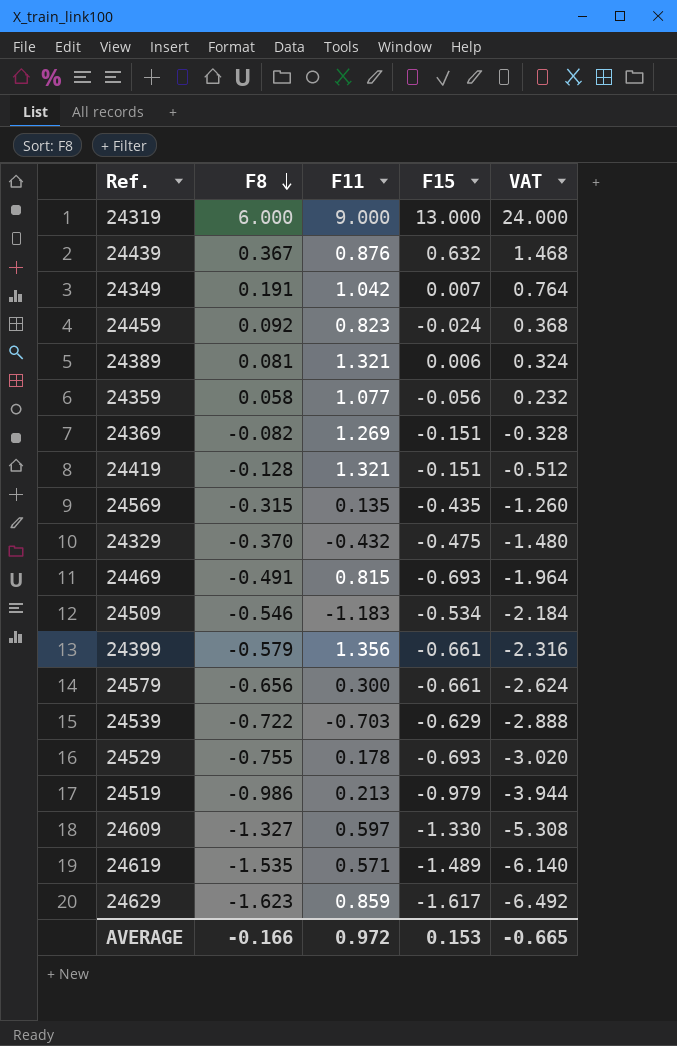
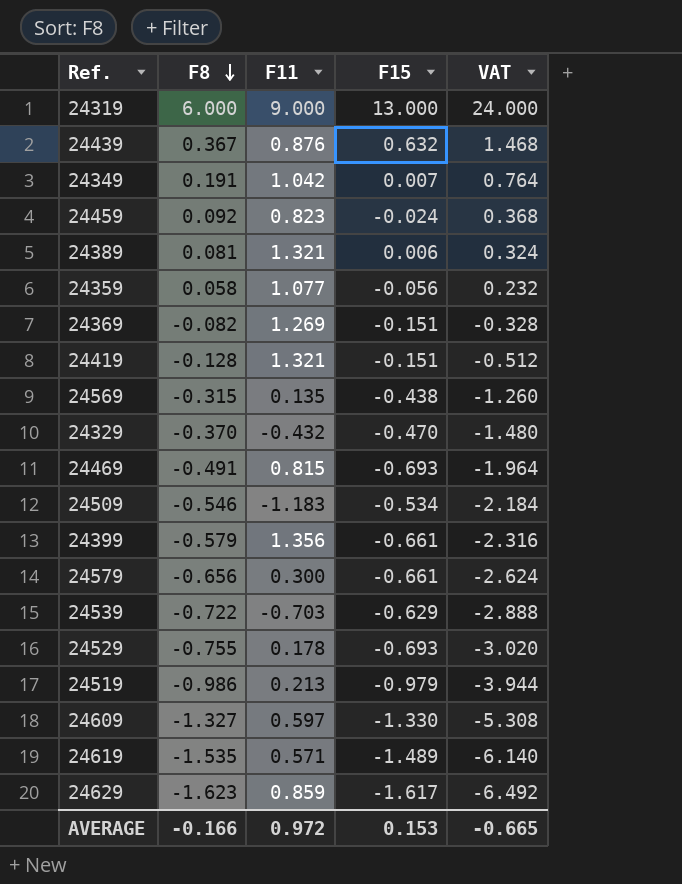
24569 | F15: -0.435 -> -0.438
24329 | F15: -0.475 -> -0.470

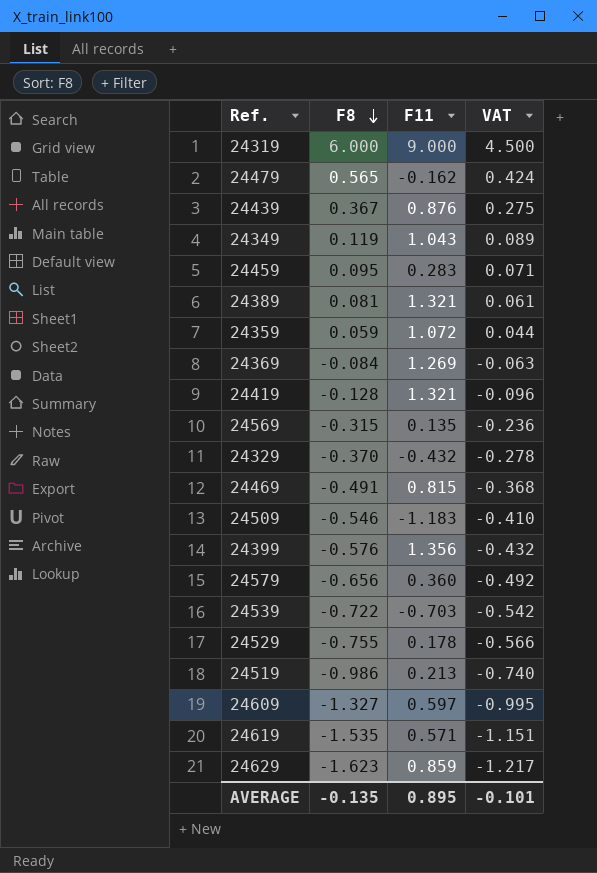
column F15 | position: 4 -> none
column VAT | formula: [F8] * 4 -> [F8] * 0.75
row 24479: none -> 0.565 | -0.162 | 0.424
24349 | F8: 0.191 -> 0.119
24349 | F11: 1.042 -> 1.043
24459 | F8: 0.092 -> 0.095
24459 | F11: 0.823 -> 0.283
24359 | F8: 0.058 -> 0.059
24359 | F11: 1.077 -> 1.072
24369 | F8: -0.082 -> -0.084
24399 | F8: -0.579 -> -0.576
24579 | F11: 0.300 -> 0.360
AVERAGE | F8: -0.166 -> -0.135
AVERAGE | F11: 0.972 -> 0.895
AVERAGE | VAT: -0.665 -> -0.101

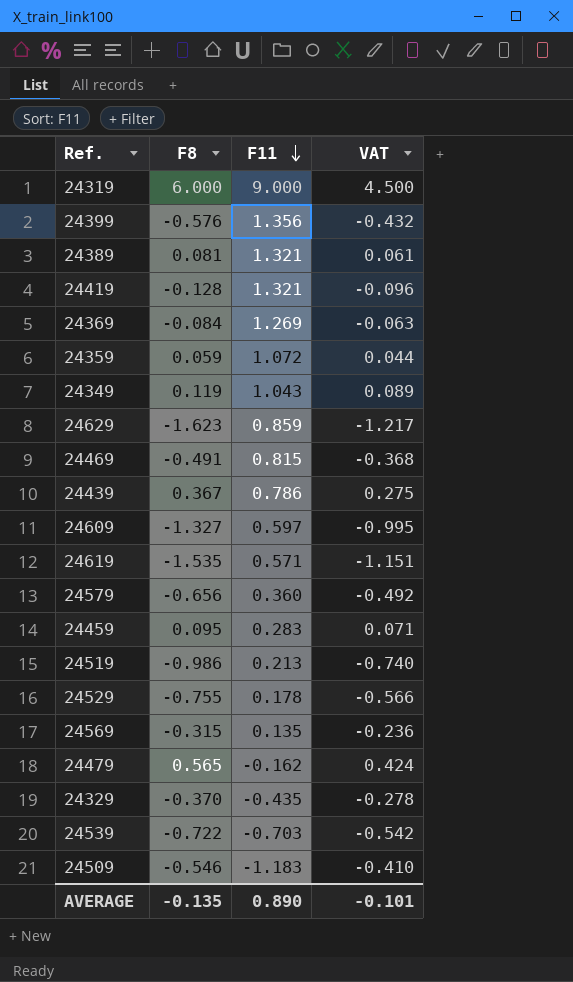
row order: F8 descending -> F11 descending
24439 | F11: 0.876 -> 0.786
24329 | F11: -0.432 -> -0.435
AVERAGE | F11: 0.895 -> 0.890

